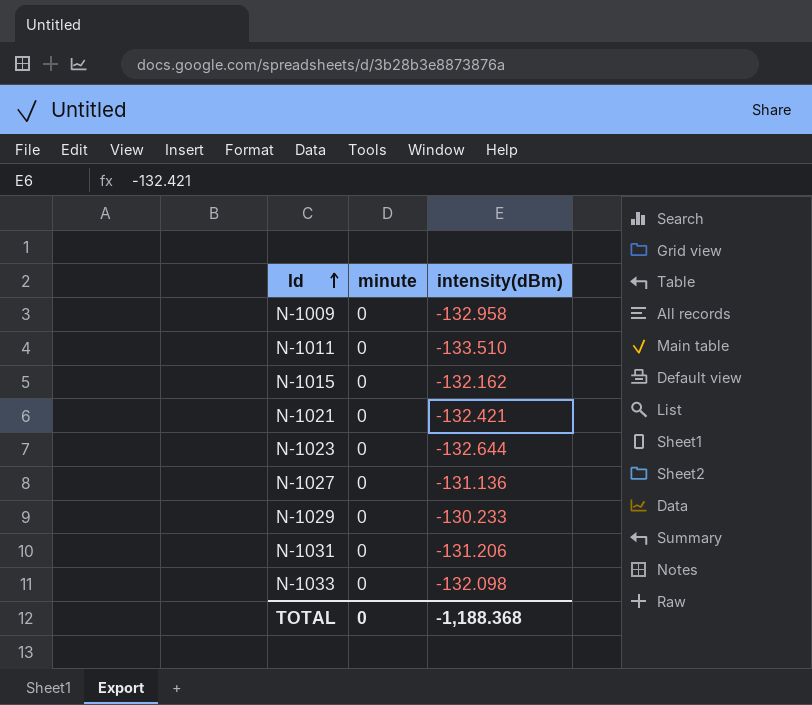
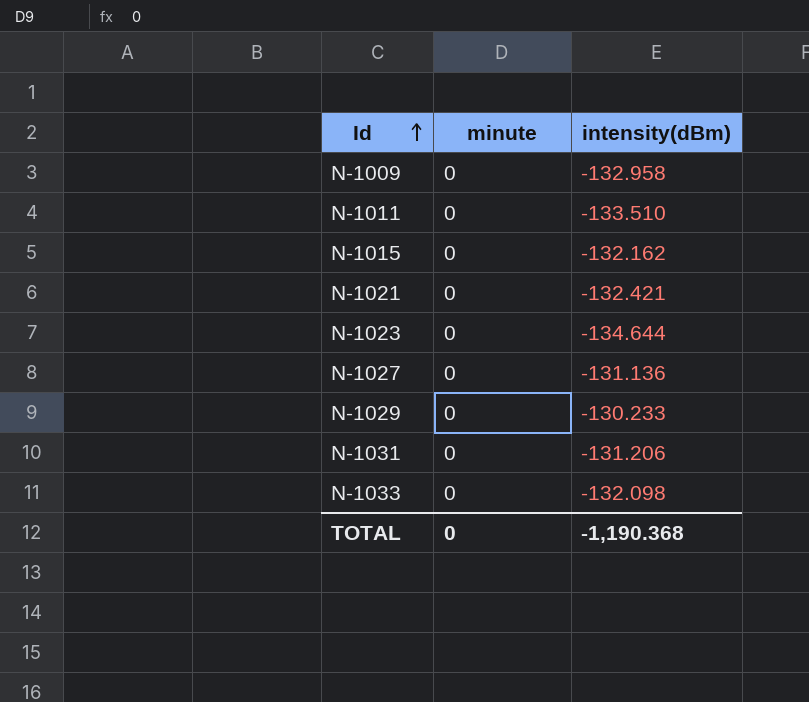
N-1023 | intensity(dBm): -132.644 -> -134.644
TOTAL | intensity(dBm): -1,188.368 -> -1,190.368

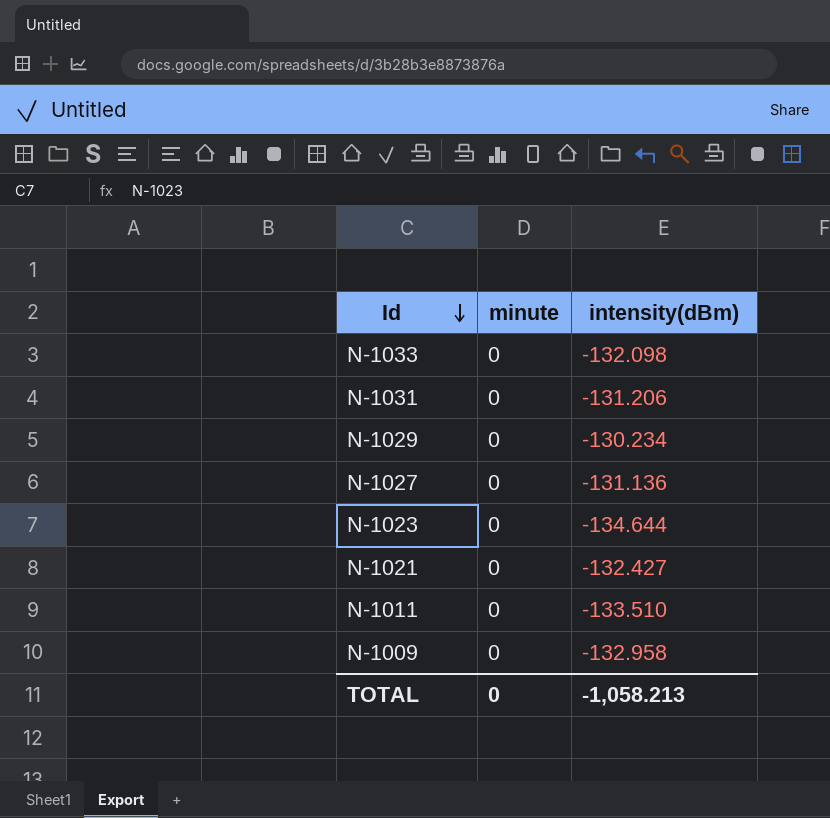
row order: Id ascending -> Id descending
row N-1015: 0 | -132.162 -> none
N-1029 | intensity(dBm): -130.233 -> -130.234
N-1021 | intensity(dBm): -132.421 -> -132.427
TOTAL | intensity(dBm): -1,190.368 -> -1,058.213

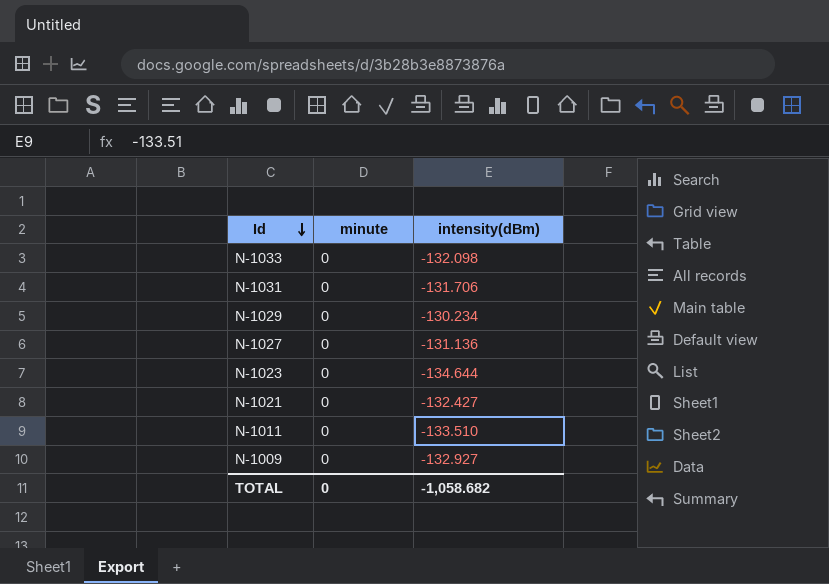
N-1031 | intensity(dBm): -131.206 -> -131.706
N-1009 | intensity(dBm): -132.958 -> -132.927
TOTAL | intensity(dBm): -1,058.213 -> -1,058.682

